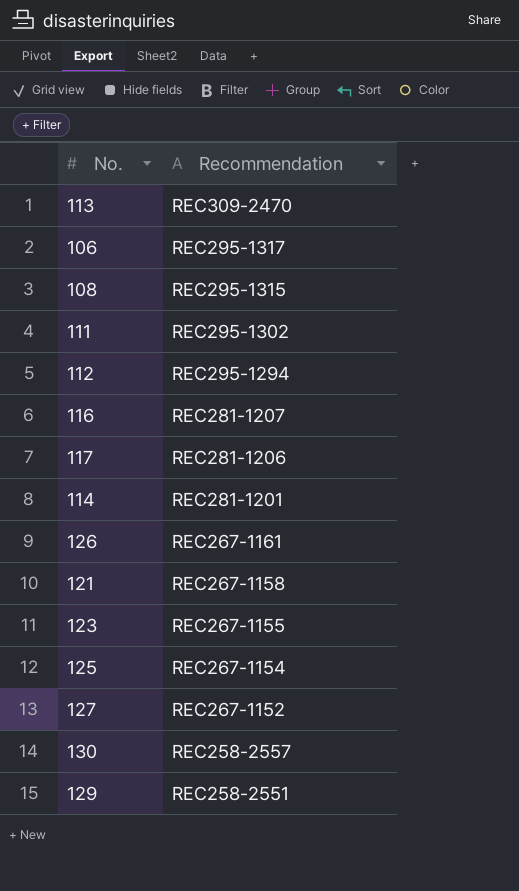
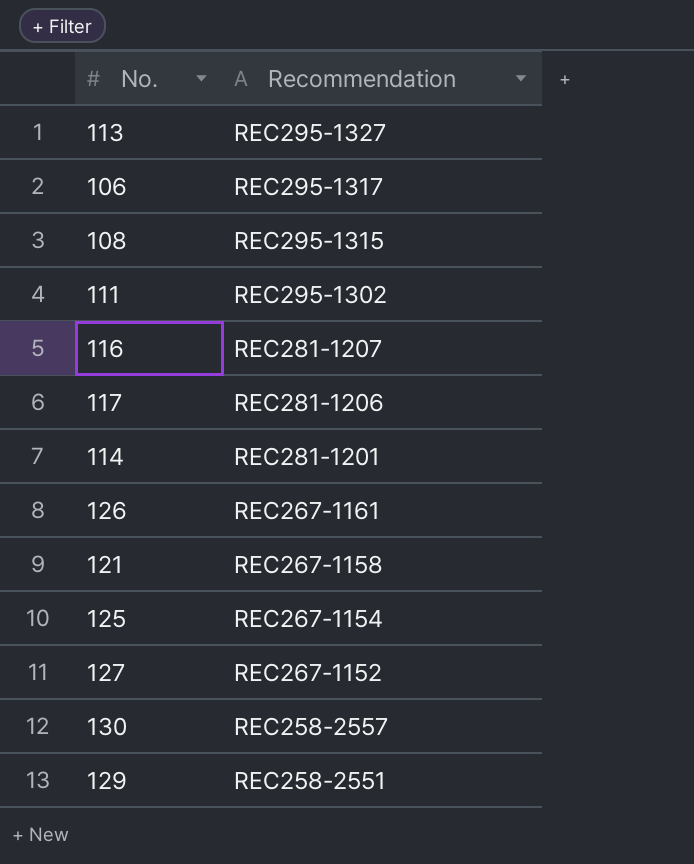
row 112: REC295-1294 -> none
row 123: REC267-1155 -> none
113 | Recommendation: REC309-2470 -> REC295-1327

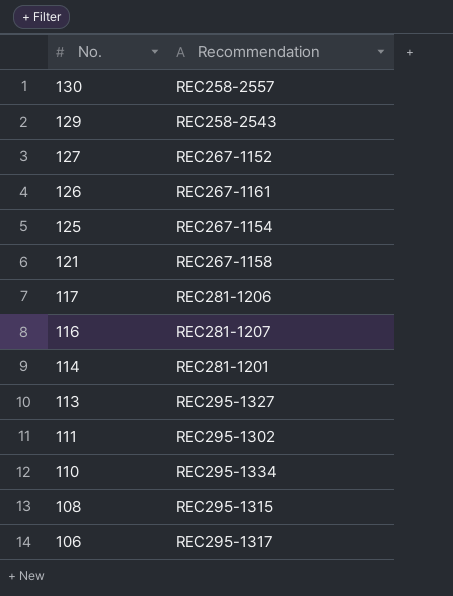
row order: Recommendation descending -> No. descending
129 | Recommendation: REC258-2551 -> REC258-2543
row 110: none -> REC295-1334

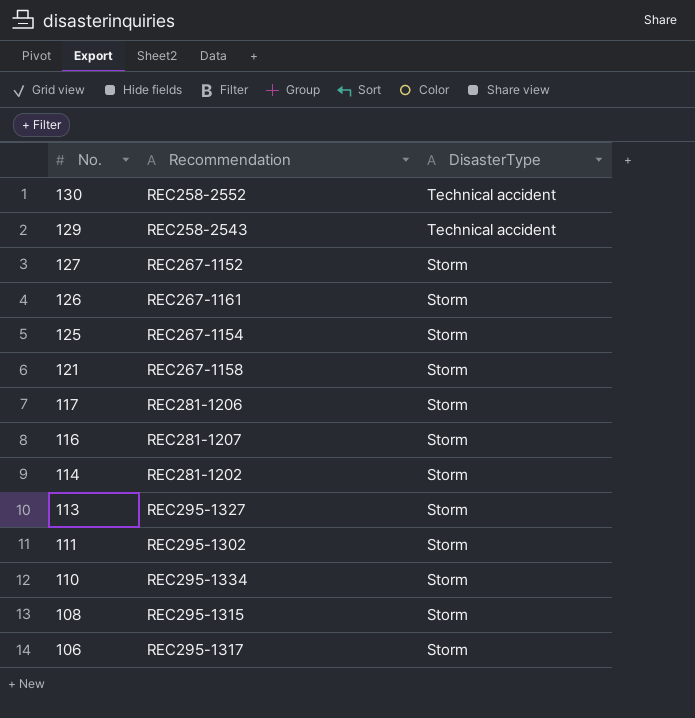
column DisasterType | position: none -> 3
130 | Recommendation: REC258-2557 -> REC258-2552
114 | Recommendation: REC281-1201 -> REC281-1202

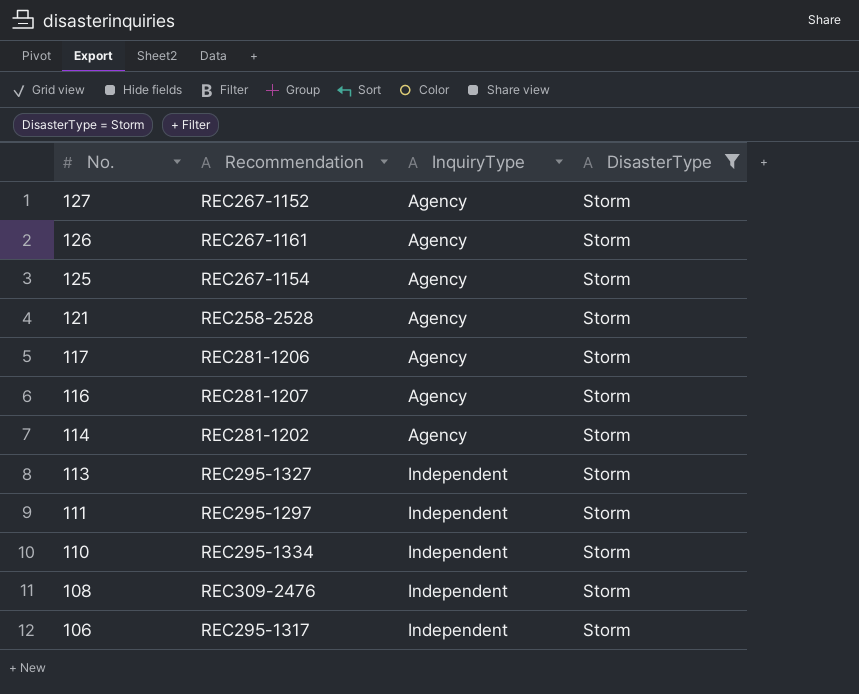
filter: none -> DisasterType = Storm
column InquiryType | position: none -> 3
121 | Recommendation: REC267-1158 -> REC258-2528
111 | Recommendation: REC295-1302 -> REC295-1297
108 | Recommendation: REC295-1315 -> REC309-2476

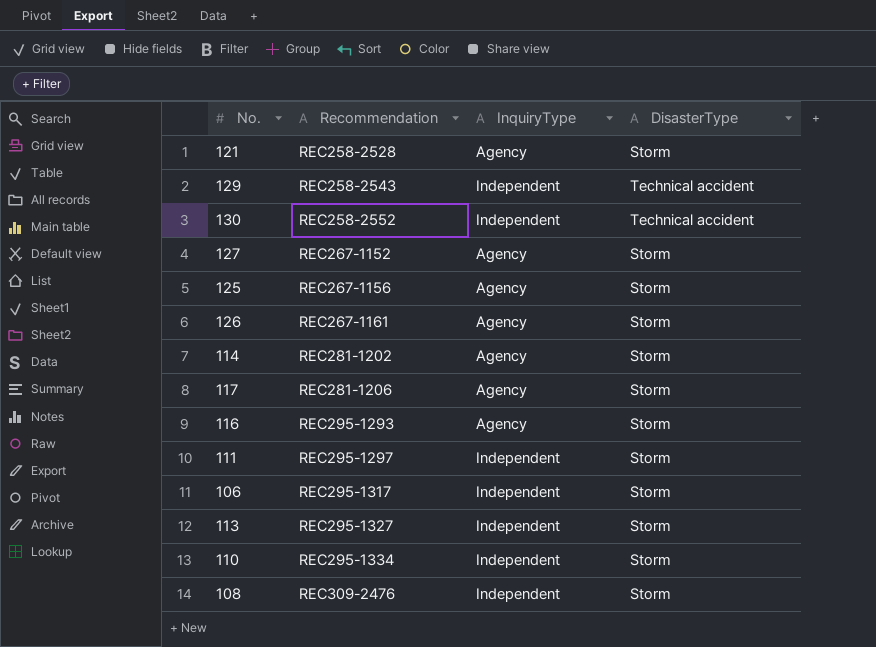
filter: DisasterType = Storm -> none
row order: No. descending -> Recommendation ascending
125 | Recommendation: REC267-1154 -> REC267-1156
116 | Recommendation: REC281-1207 -> REC295-1293

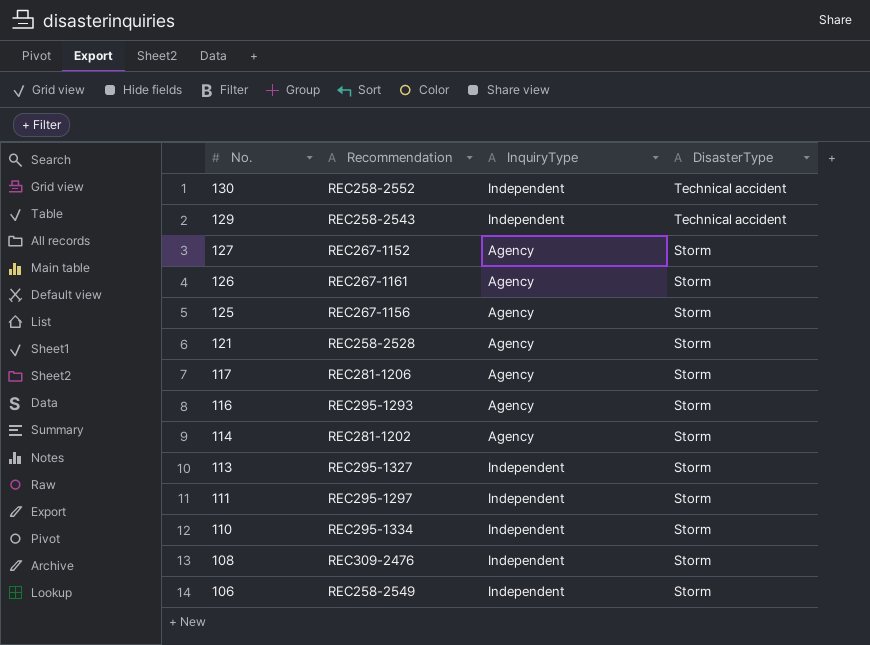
row order: Recommendation ascending -> No. descending
106 | Recommendation: REC295-1317 -> REC258-2549

